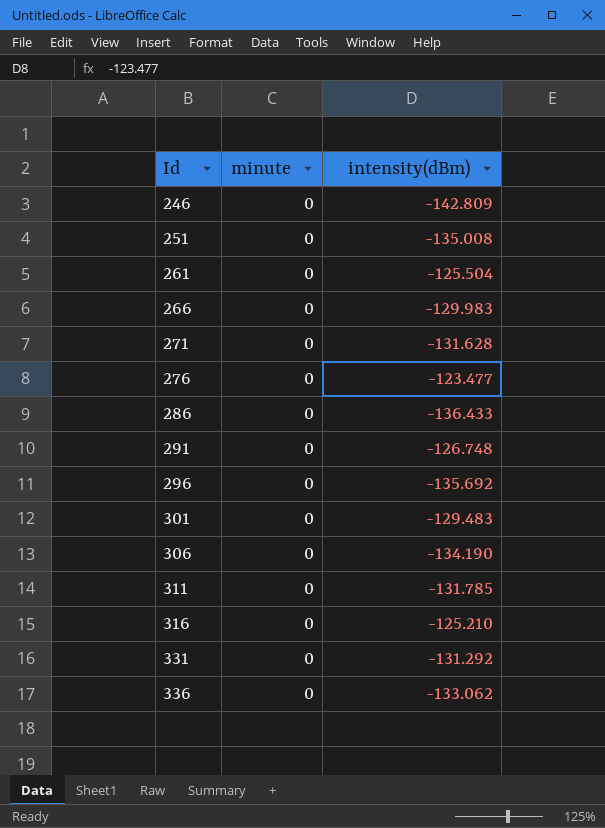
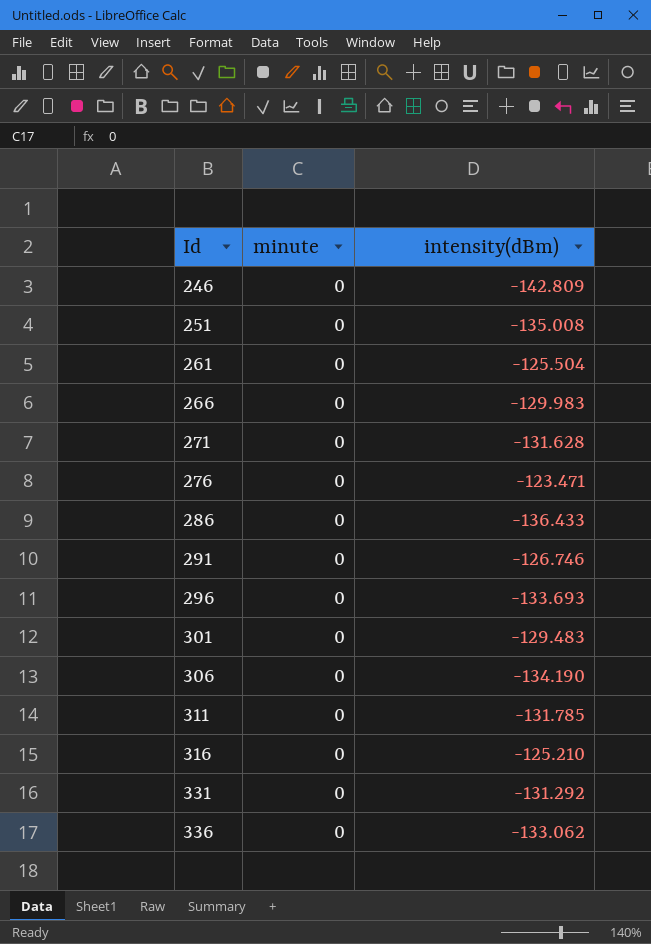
276 | intensity(dBm): -123.477 -> -123.471
291 | intensity(dBm): -126.748 -> -126.746
296 | intensity(dBm): -135.692 -> -133.693

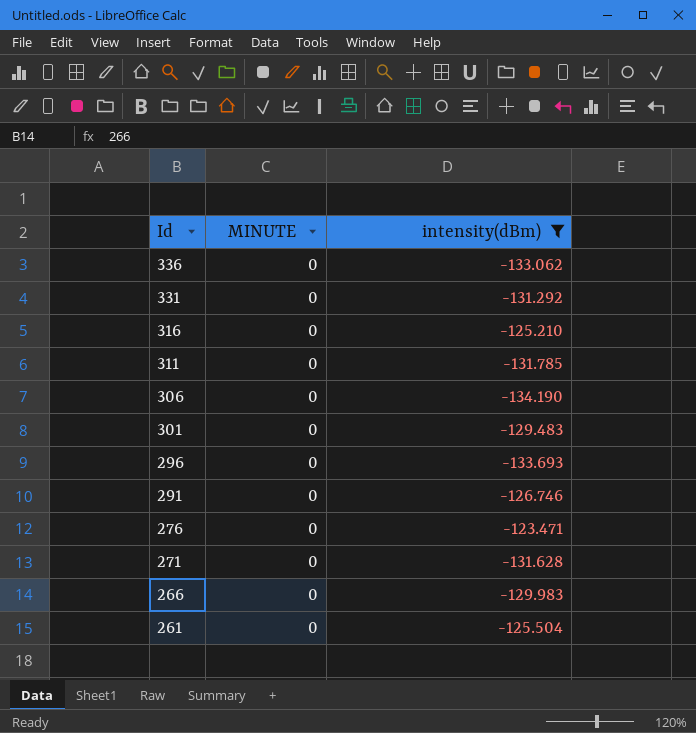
filter: none -> intensity(dBm) >= -134.190
row order: Id ascending -> Id descending
column name: minute -> MINUTE

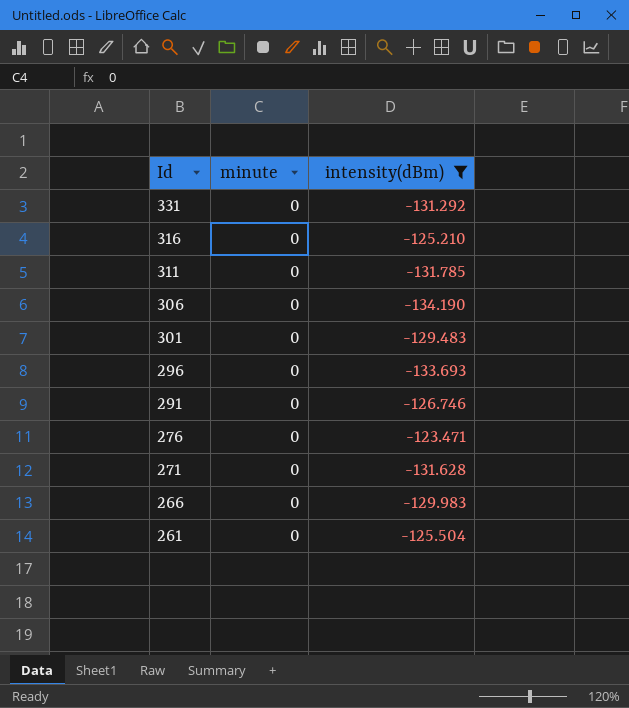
column name: MINUTE -> minute
row 336: 0 | -133.062 -> none

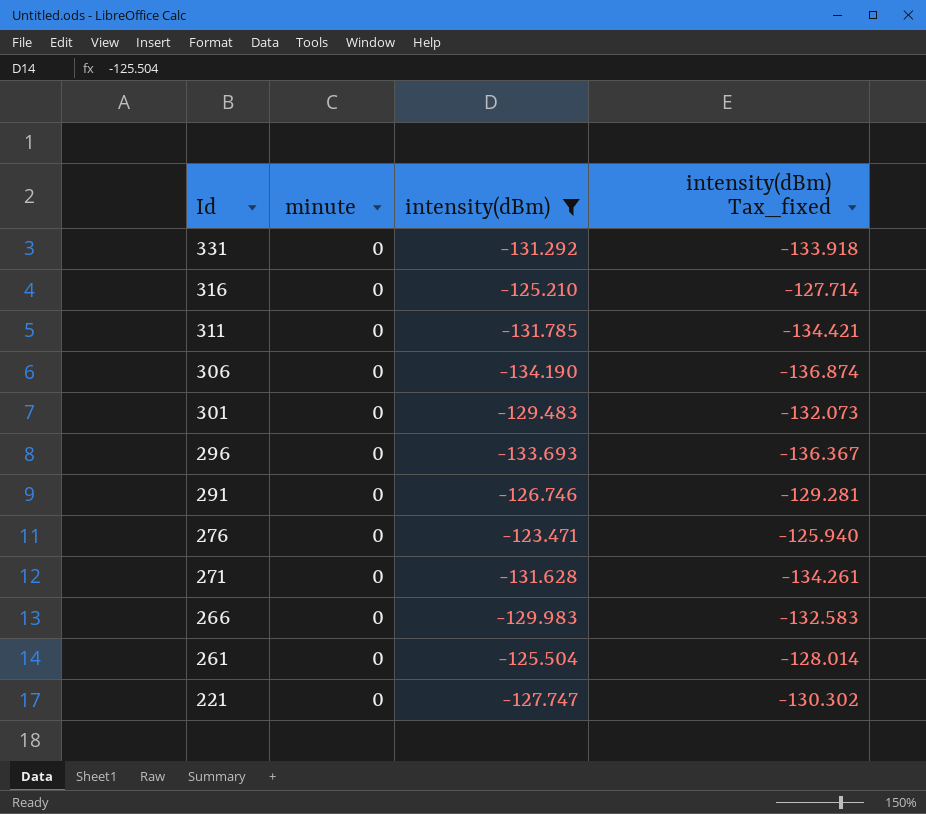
column intensity(dBm) Tax_fixed | formula: none -> [intensity(dBm)] * 1.02
row 221: none -> 0 | -127.747 | -130.302

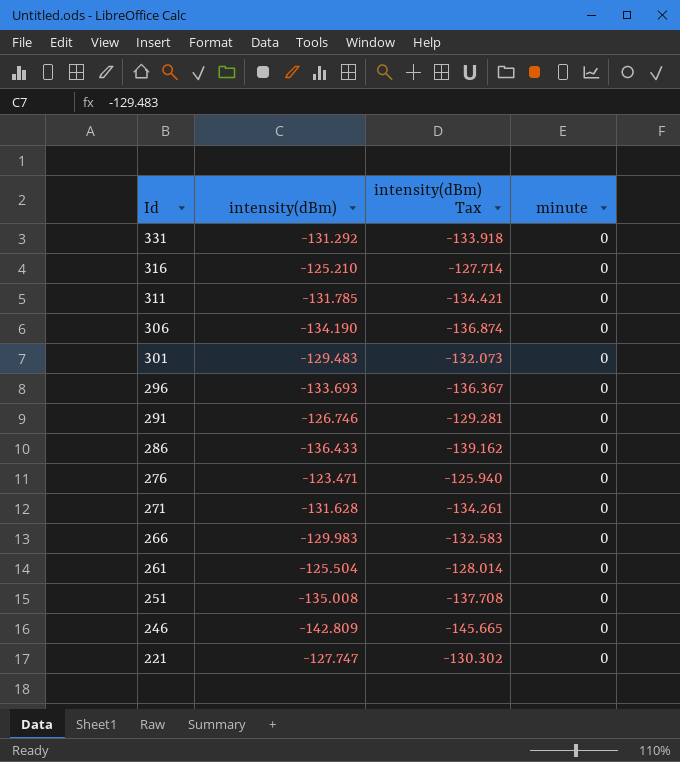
filter: intensity(dBm) >= -134.190 -> none
column name: intensity(dBm) Tax_fixed -> intensity(dBm) Tax
column minute | position: 2 -> 4

